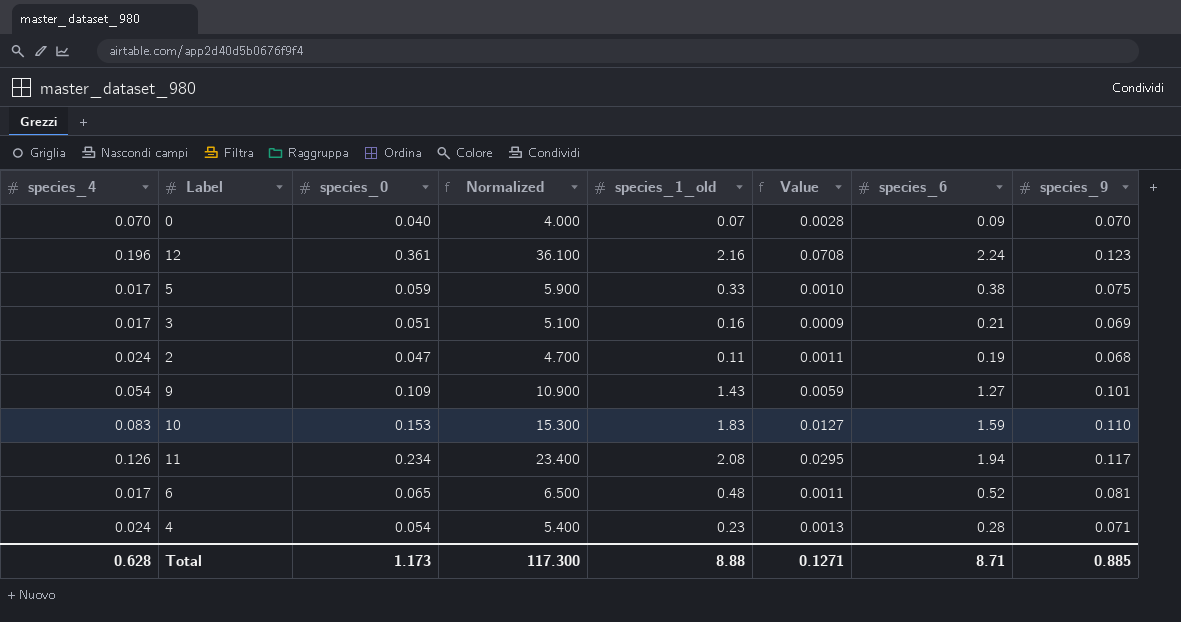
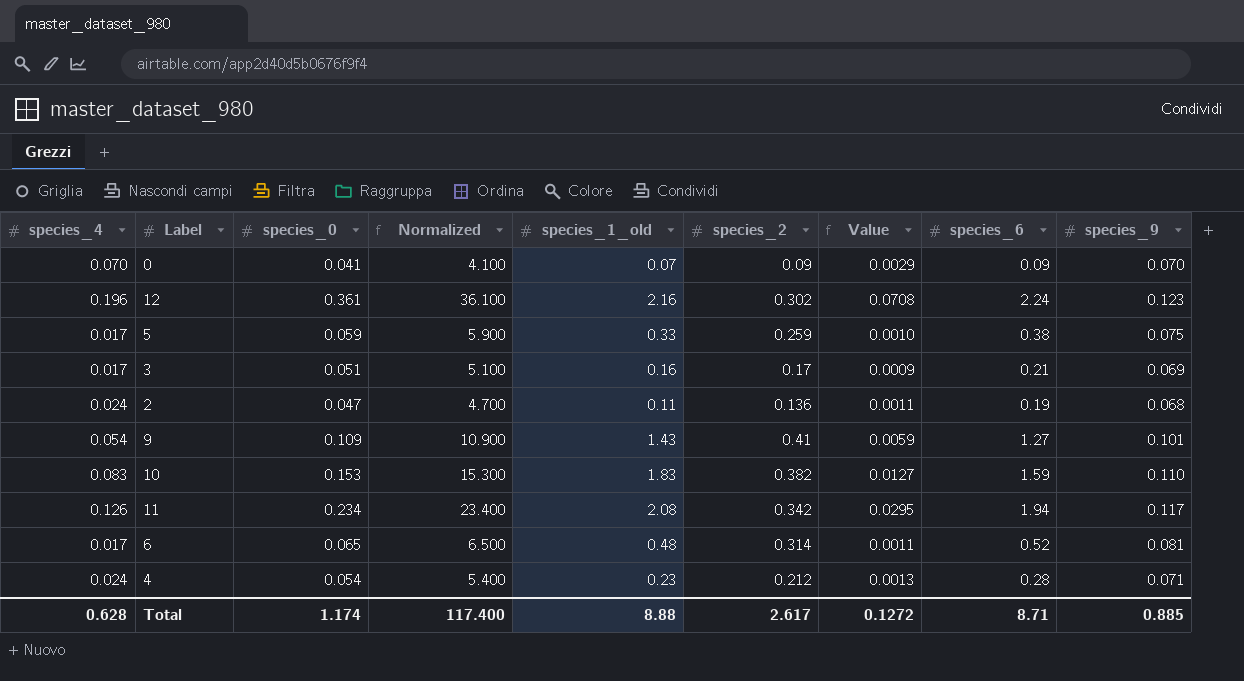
column species_2 | position: none -> 6
0 | species_0: 0.040 -> 0.041
0 | Normalized: 4.000 -> 4.100
0 | Value: 0.0028 -> 0.0029
Total | species_0: 1.173 -> 1.174
Total | Normalized: 117.300 -> 117.400
Total | Value: 0.1271 -> 0.1272

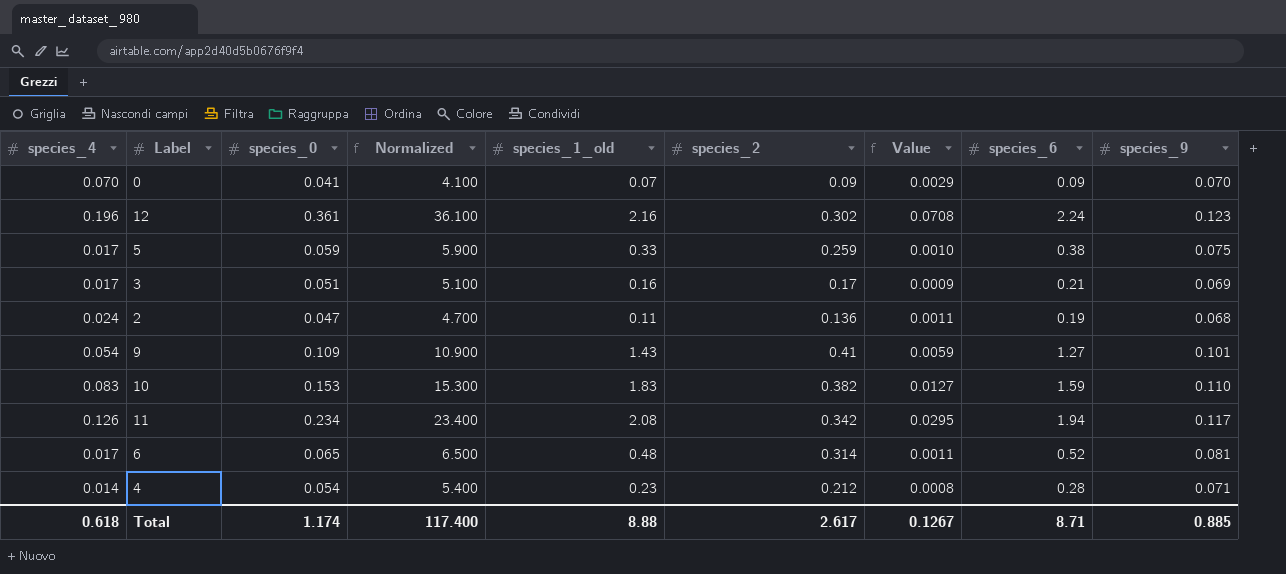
4 | species_4: 0.024 -> 0.014
4 | Value: 0.0013 -> 0.0008
Total | species_4: 0.628 -> 0.618
Total | Value: 0.1272 -> 0.1267

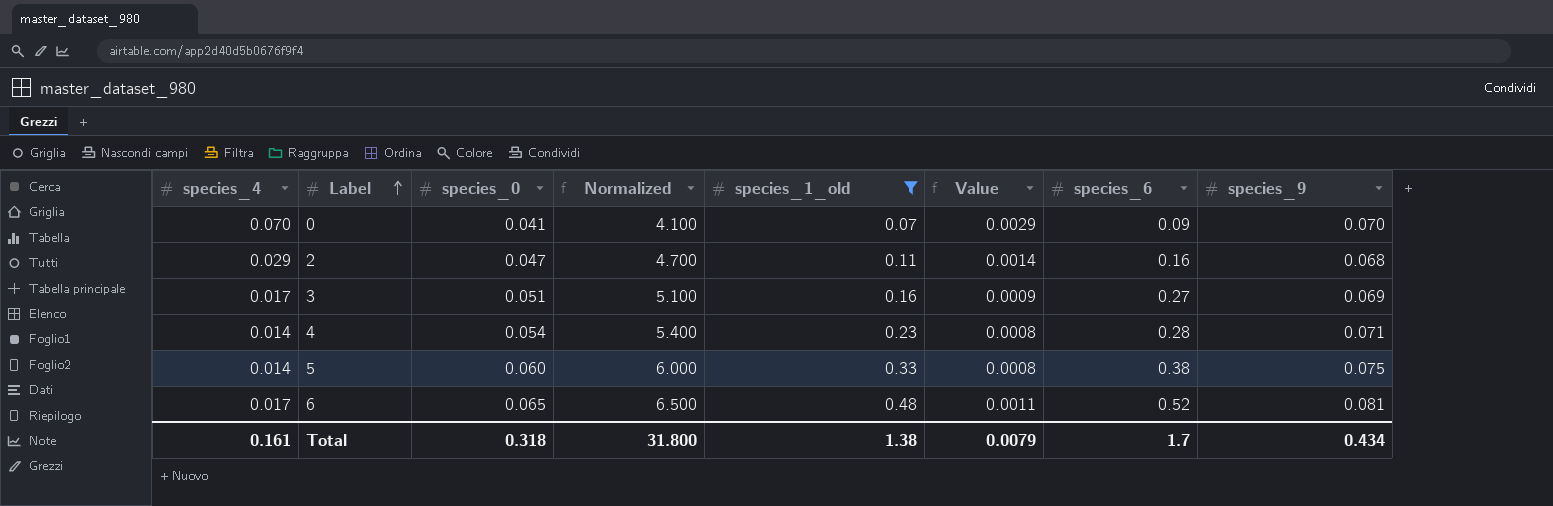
filter: none -> species_1_old <= 0.48
row order: none -> Label ascending
column species_2 | position: 6 -> none
2 | species_4: 0.024 -> 0.029
2 | Value: 0.0011 -> 0.0014
2 | species_6: 0.19 -> 0.16
3 | species_6: 0.21 -> 0.27
5 | species_4: 0.017 -> 0.014
5 | species_0: 0.059 -> 0.060
5 | Normalized: 5.900 -> 6.000
5 | Value: 0.0010 -> 0.0008
Total | species_4: 0.618 -> 0.161
Total | species_0: 1.174 -> 0.318
Total | Normalized: 117.400 -> 31.800
Total | species_1_old: 8.88 -> 1.38
Total | Value: 0.1267 -> 0.0079
Total | species_6: 8.71 -> 1.7
Total | species_9: 0.885 -> 0.434

